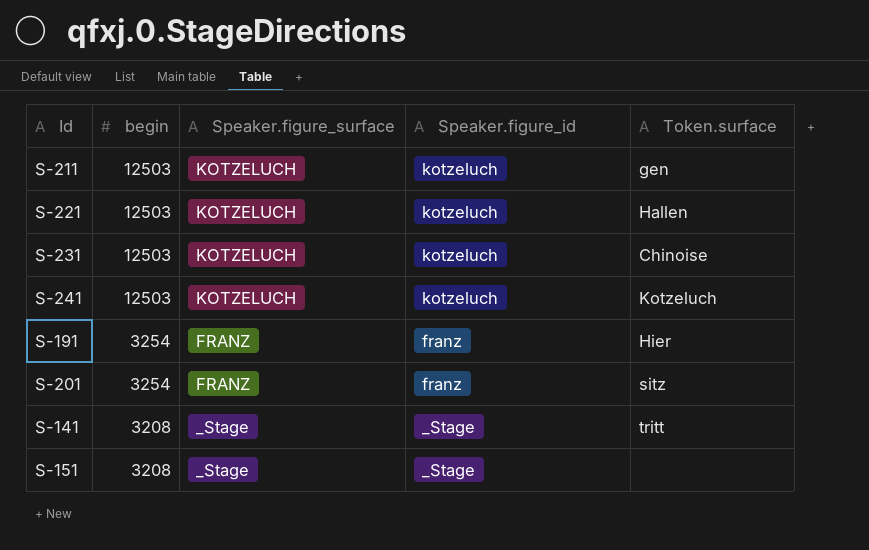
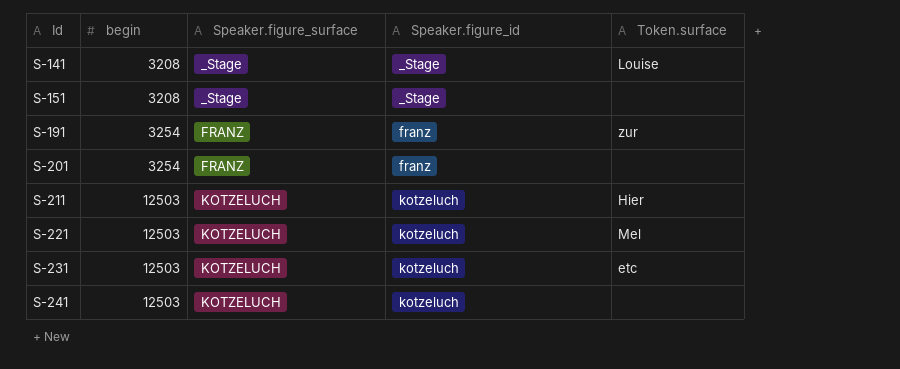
row order: begin descending -> Id ascending
S-141 | Token.surface: tritt -> Louise
S-191 | Token.surface: Hier -> zur
S-201 | Token.surface: sitz -> none
S-211 | Token.surface: gen -> Hier
S-221 | Token.surface: Hallen -> Mel
S-231 | Token.surface: Chinoise -> etc
S-241 | Token.surface: Kotzeluch -> none

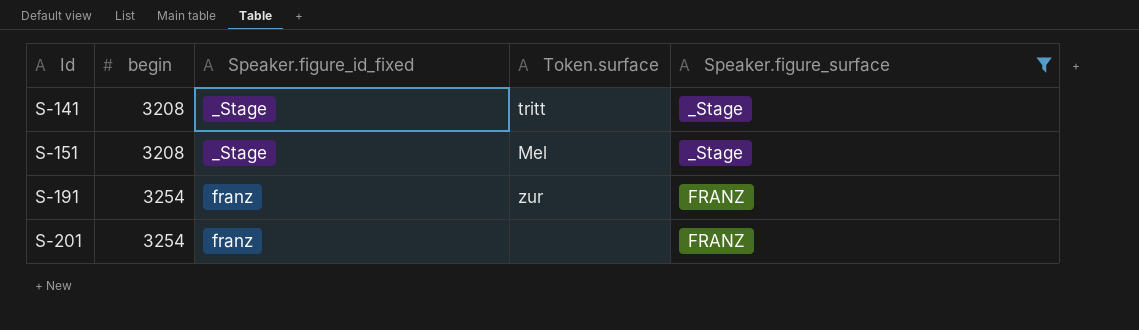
filter: none -> Speaker.figure_surface != KOTZELUCH
column name: Speaker.figure_id -> Speaker.figure_id_fixed
column Speaker.figure_surface | position: 3 -> 5
S-141 | Token.surface: Louise -> tritt
S-151 | Token.surface: none -> Mel

